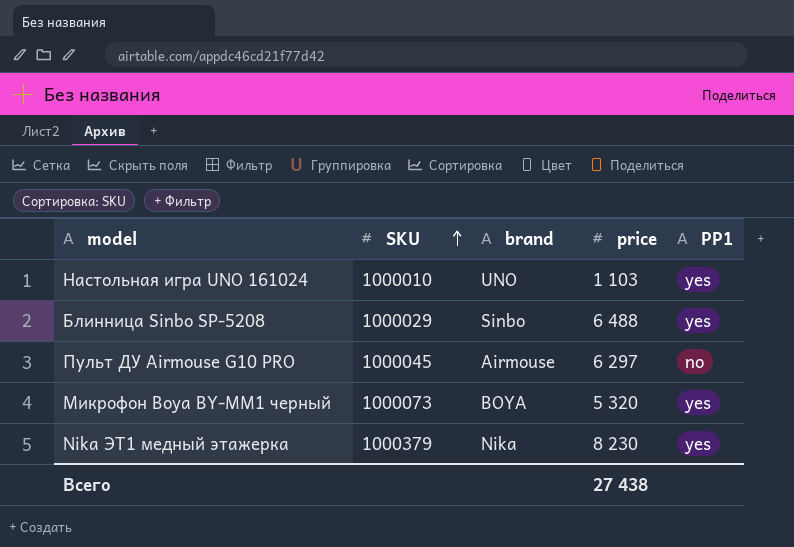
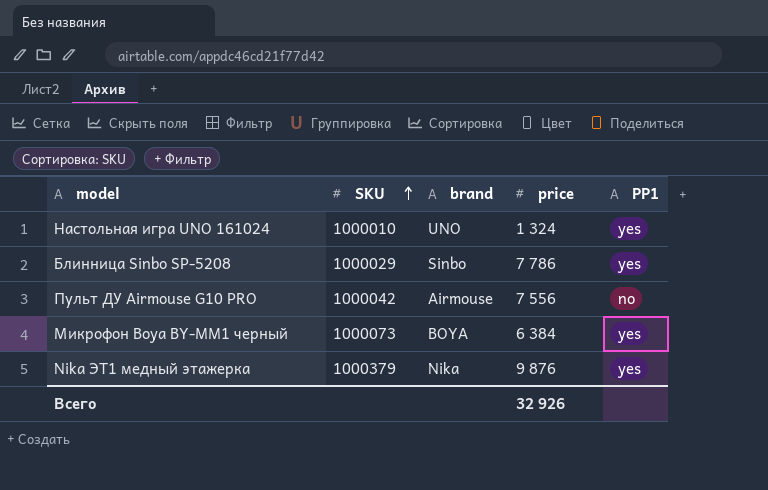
Настольная игра UNO 161024 | price: 1 103 -> 1 324
Блинница Sinbo SP-5208 | price: 6 488 -> 7 786
Пульт ДУ Airmouse G10 PRO | SKU: 1000045 -> 1000042
Пульт ДУ Airmouse G10 PRO | price: 6 297 -> 7 556
Микрофон Boya BY-MM1 черный | price: 5 320 -> 6 384
Nika ЭТ1 медный этажерка | price: 8 230 -> 9 876
Всего | price: 27 438 -> 32 926

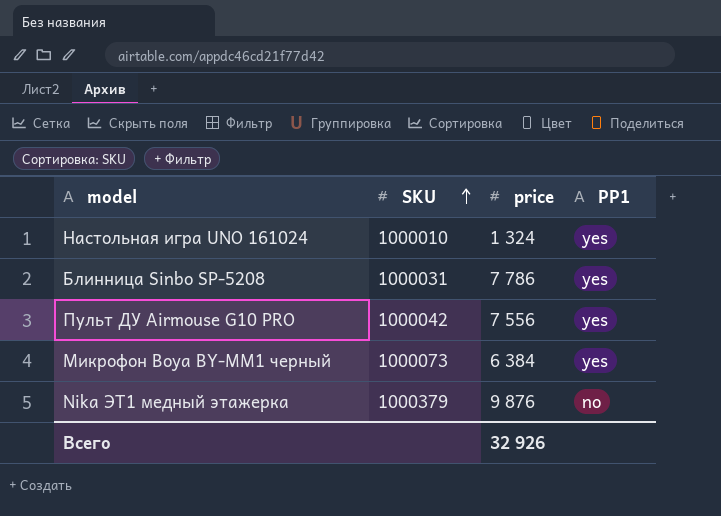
column brand | position: 3 -> none
Блинница Sinbo SP-5208 | SKU: 1000029 -> 1000031
Пульт ДУ Airmouse G10 PRO | PP1: no -> yes
Nika ЭТ1 медный этажерка | PP1: yes -> no

